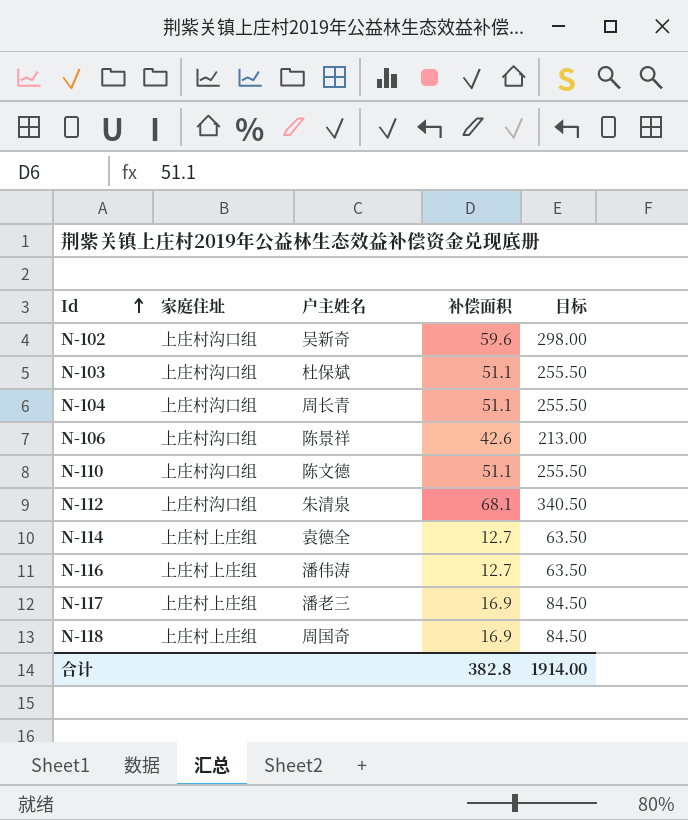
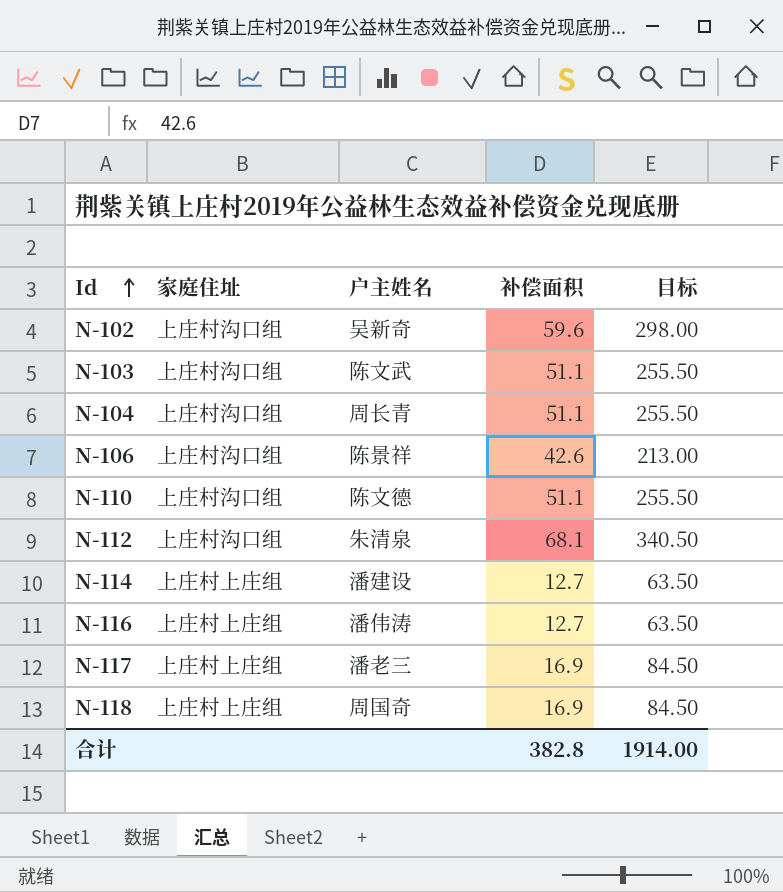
N-103 | 户主姓名: 杜保斌 -> 陈文武
N-114 | 户主姓名: 袁德全 -> 潘建设

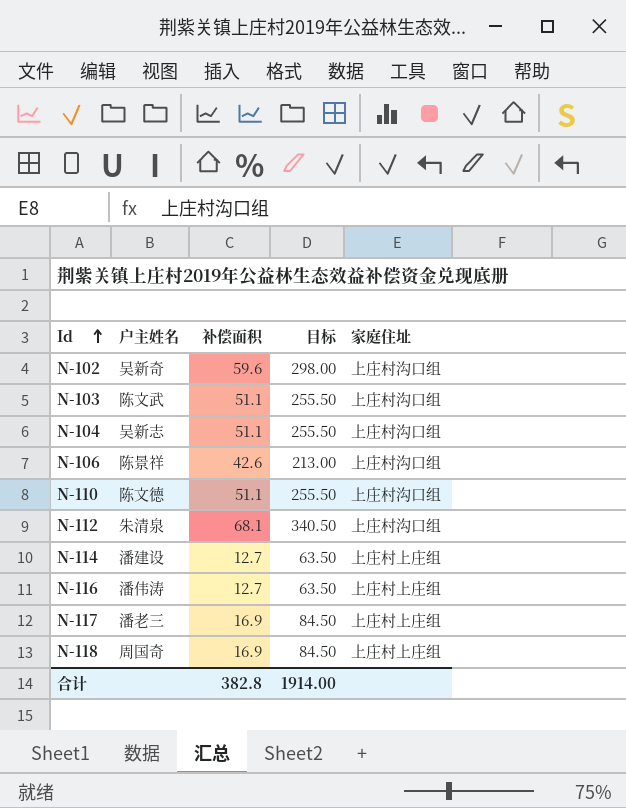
column 家庭住址 | position: 2 -> 5
N-104 | 户主姓名: 周长青 -> 吴新志

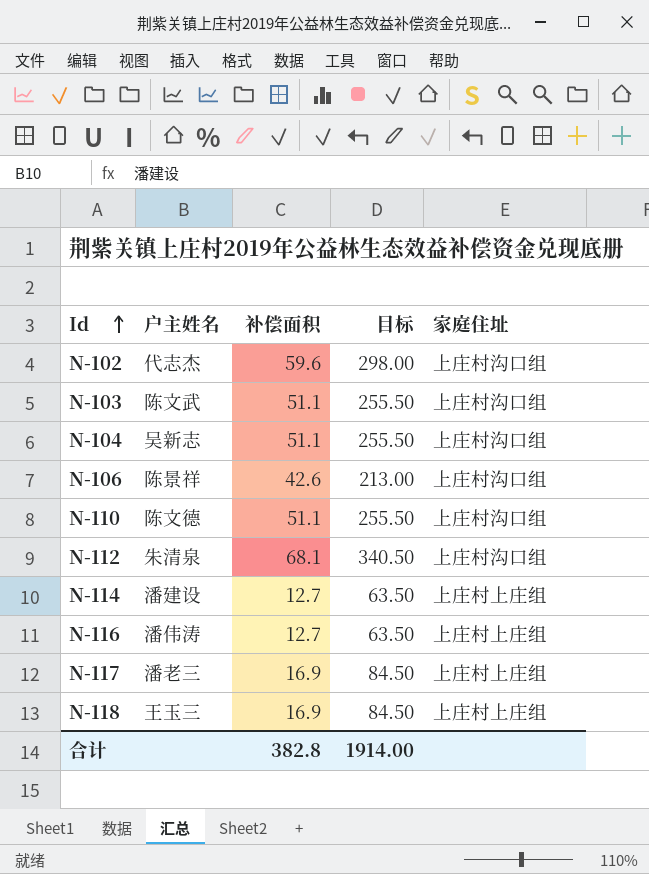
N-102 | 户主姓名: 吴新奇 -> 代志杰
N-118 | 户主姓名: 周国奇 -> 王玉三

